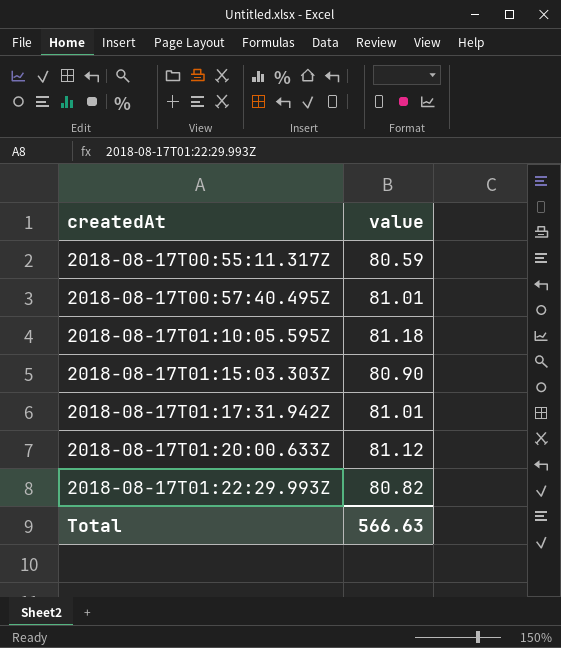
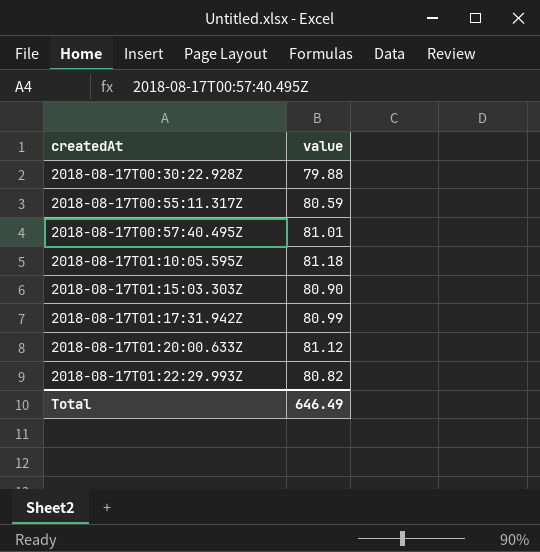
row 2018-08-17T00:30:22.928Z: none -> 79.88
2018-08-17T01:17:31.942Z | value: 81.01 -> 80.99
Total | value: 566.63 -> 646.49

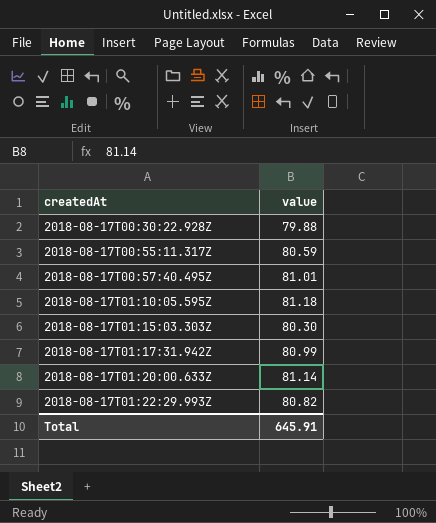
2018-08-17T01:15:03.303Z | value: 80.90 -> 80.30
2018-08-17T01:20:00.633Z | value: 81.12 -> 81.14
Total | value: 646.49 -> 645.91

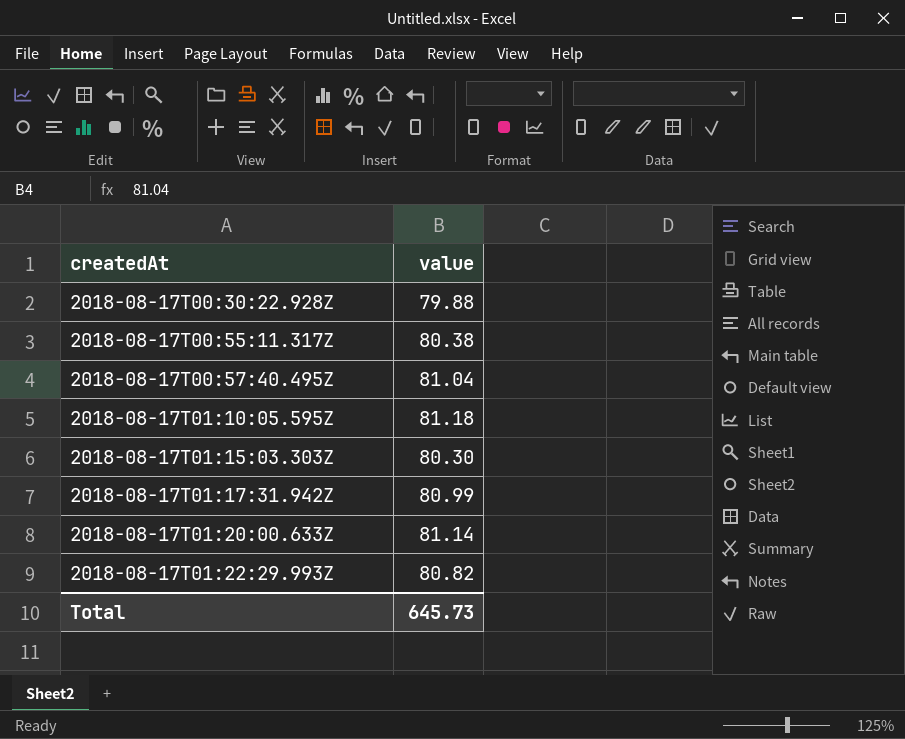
2018-08-17T00:55:11.317Z | value: 80.59 -> 80.38
2018-08-17T00:57:40.495Z | value: 81.01 -> 81.04
Total | value: 645.91 -> 645.73

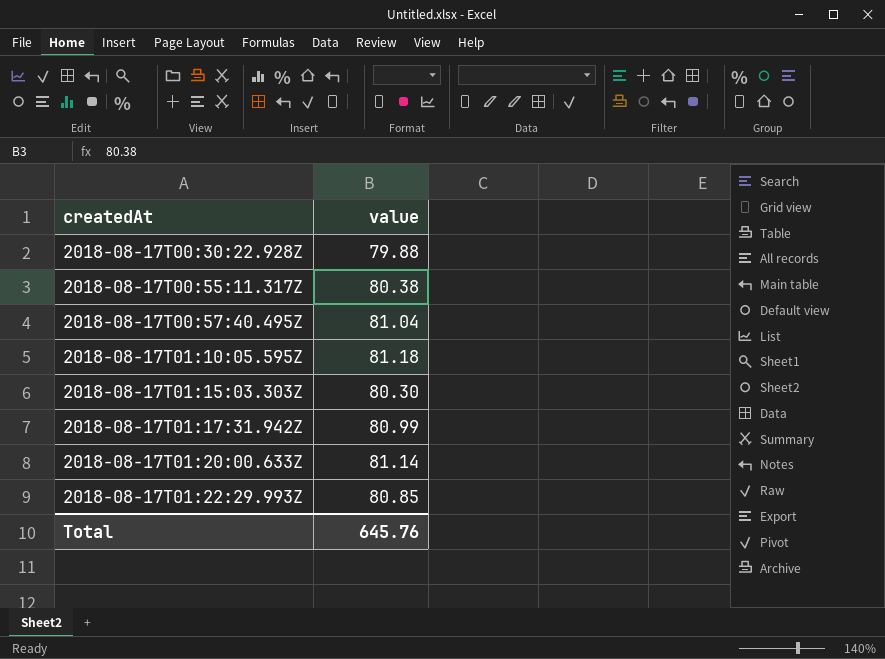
2018-08-17T01:22:29.993Z | value: 80.82 -> 80.85
Total | value: 645.73 -> 645.76

